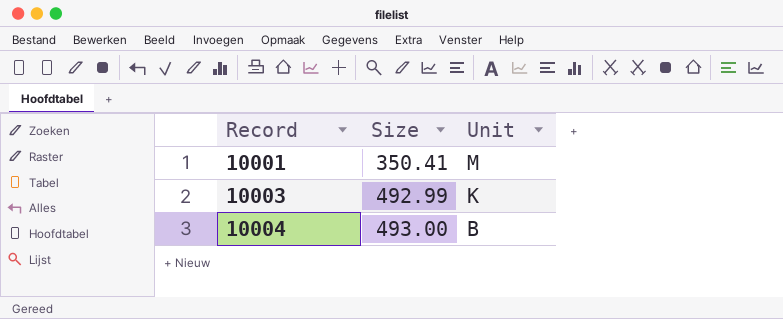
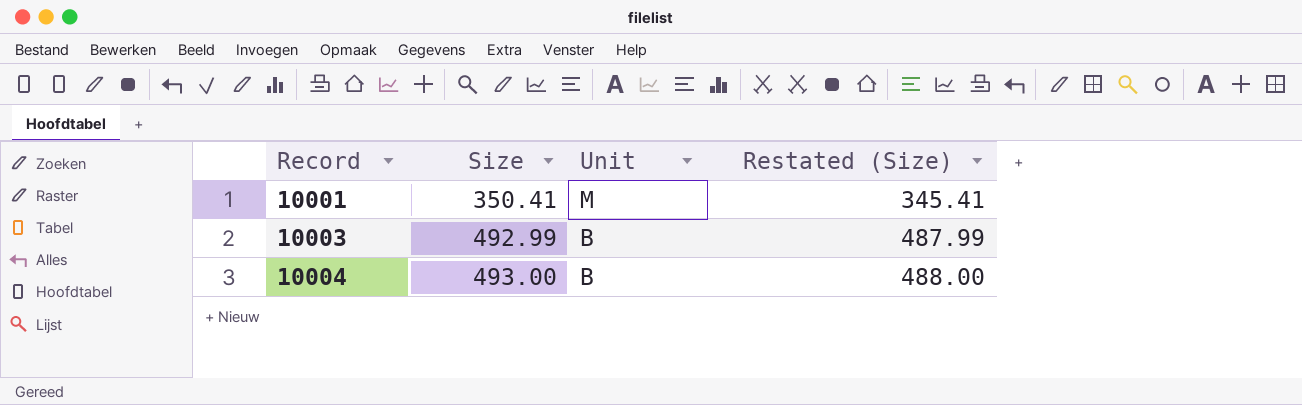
column Restated (Size) | formula: none -> [Size] - 5
10003 | Unit: K -> B

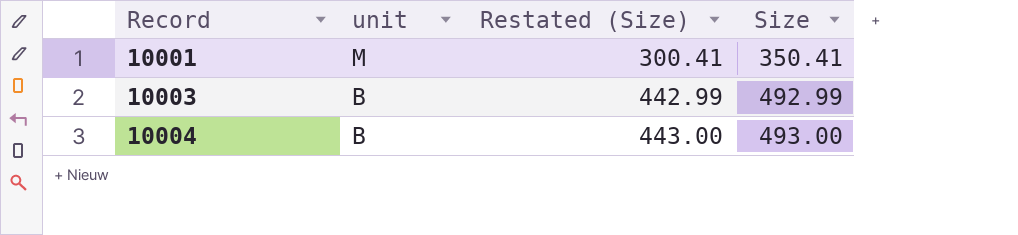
column name: Unit -> unit
column Restated (Size) | formula: [Size] - 5 -> [Size] - 50
column Size | position: 2 -> 4

